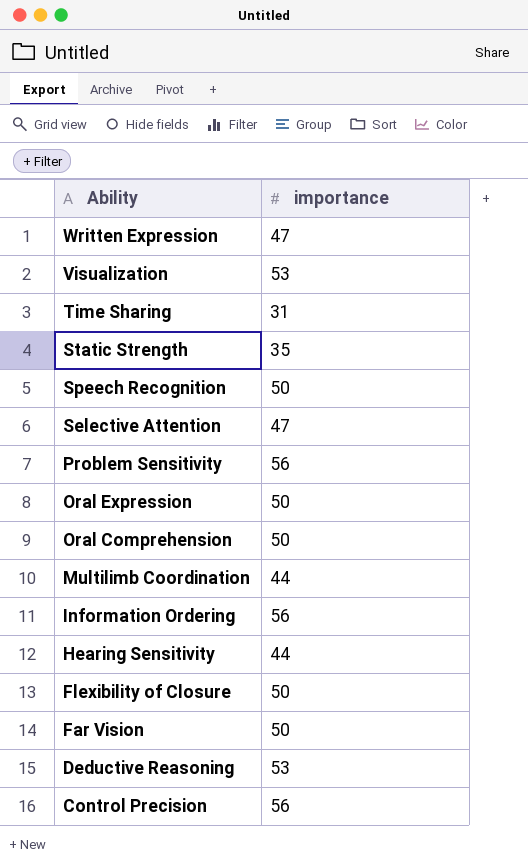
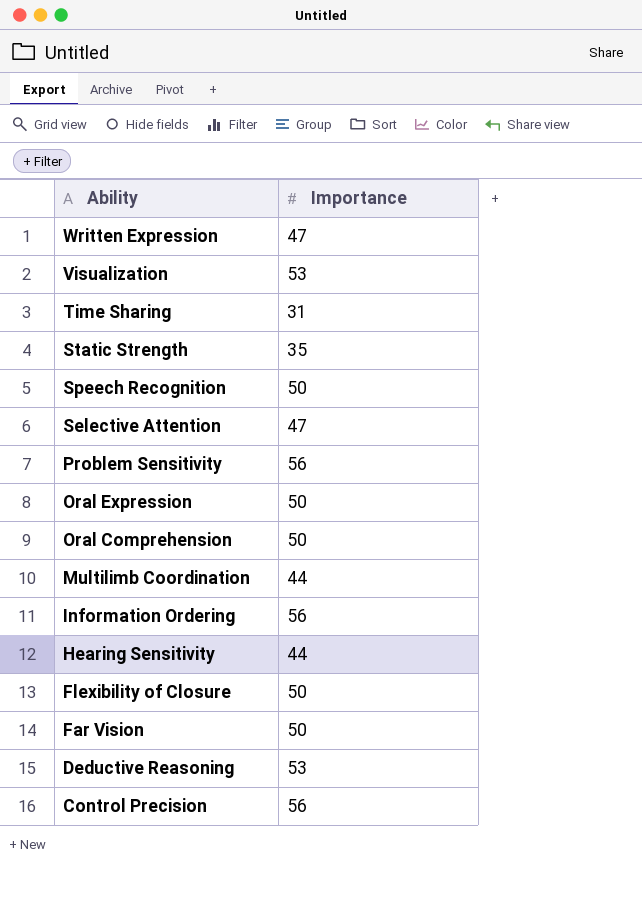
column name: importance -> Importance

